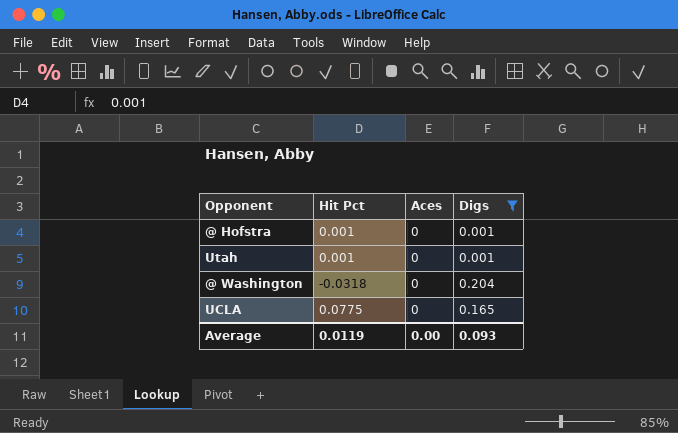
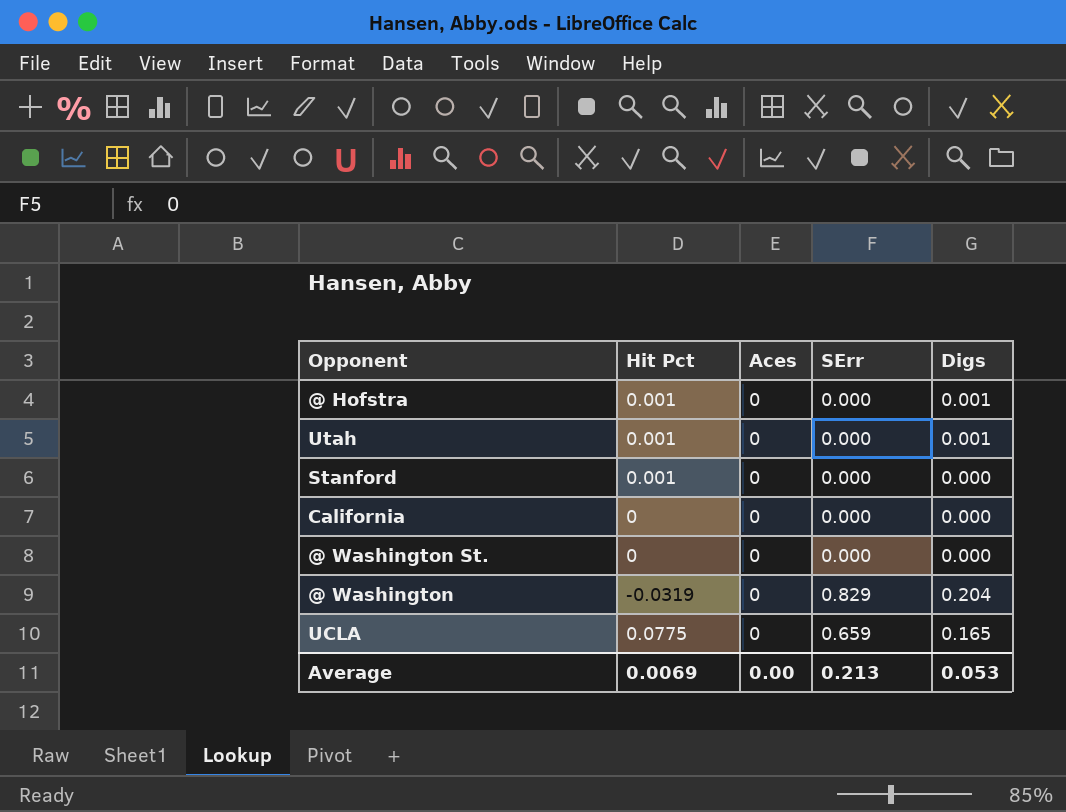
filter: Digs != 0.000 -> none
column SErr | position: none -> 4
@ Washington | Hit Pct: -0.0318 -> -0.0319
Average | Hit Pct: 0.0119 -> 0.0069
Average | Digs: 0.093 -> 0.053

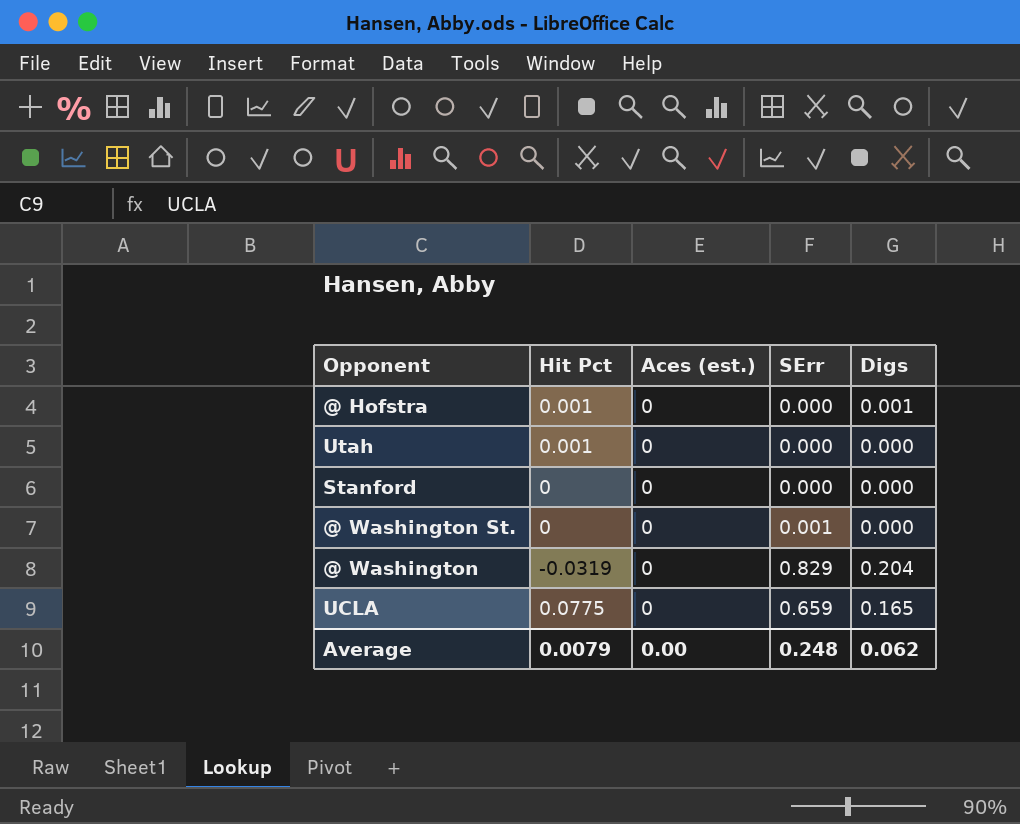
column name: Aces -> Aces (est.)
row California: 0 | 0 | 0.000 | 0.000 -> none
Utah | Digs: 0.001 -> 0.000
Stanford | Hit Pct: 0.001 -> 0
@ Washington St. | SErr: 0.000 -> 0.001
Average | Hit Pct: 0.0069 -> 0.0079
Average | SErr: 0.213 -> 0.248
Average | Digs: 0.053 -> 0.062

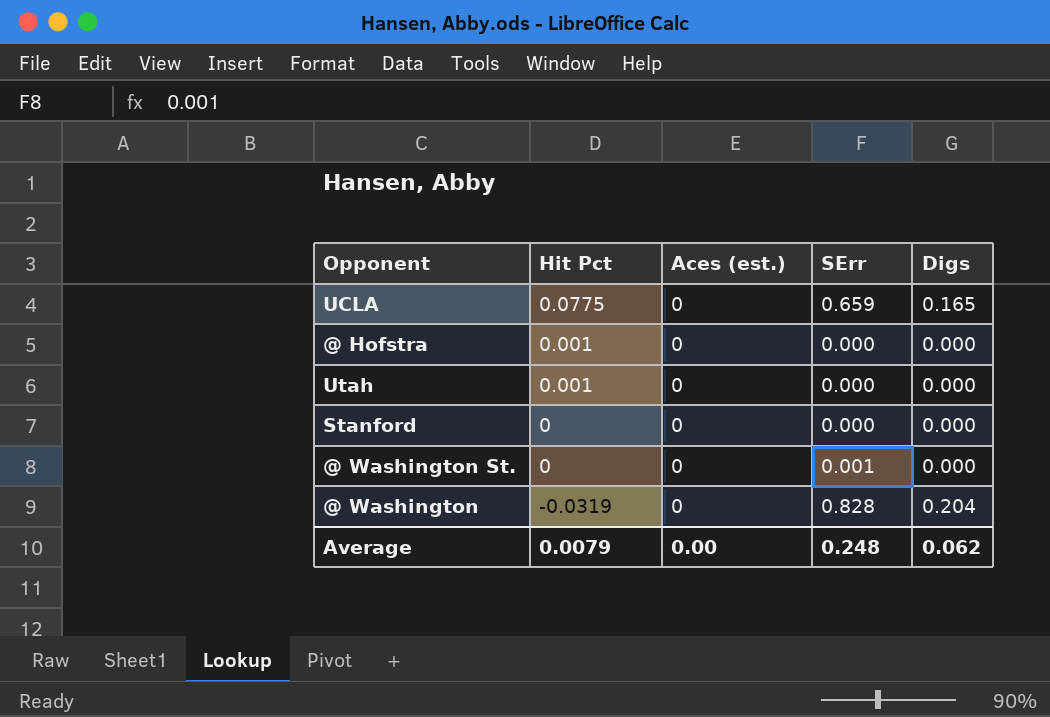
row order: none -> Hit Pct descending
@ Hofstra | Digs: 0.001 -> 0.000
@ Washington | SErr: 0.829 -> 0.828

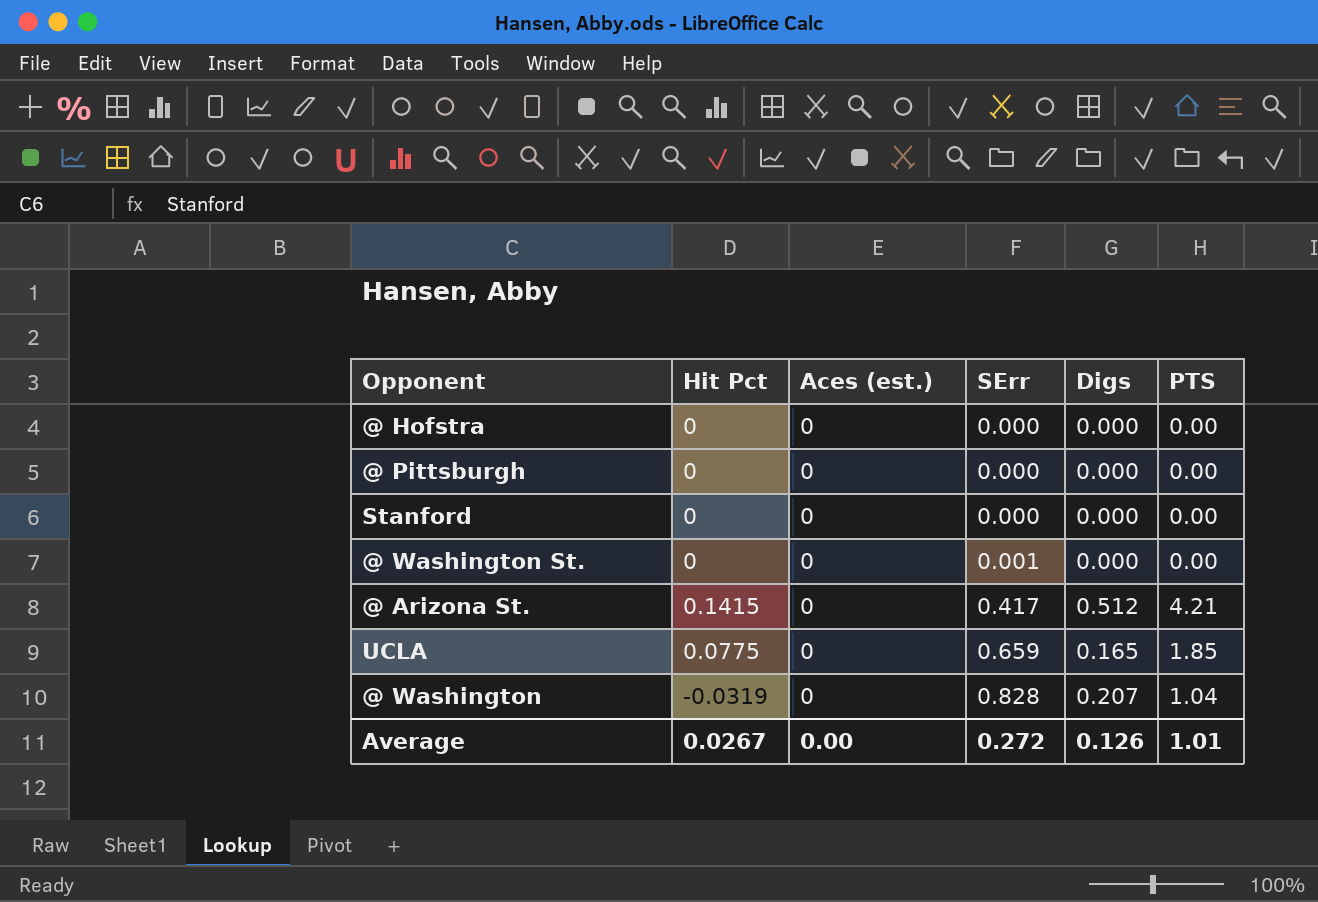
row order: Hit Pct descending -> SErr ascending
column PTS | position: none -> 6
row Utah: 0.001 | 0 | 0.000 | 0.000 -> none
@ Hofstra | Hit Pct: 0.001 -> 0
row @ Pittsburgh: none -> 0 | 0 | 0.000 | 0.000 | 0.00
row @ Arizona St.: none -> 0.1415 | 0 | 0.417 | 0.512 | 4.21
@ Washington | Digs: 0.204 -> 0.207
Average | Hit Pct: 0.0079 -> 0.0267
Average | SErr: 0.248 -> 0.272
Average | Digs: 0.062 -> 0.126

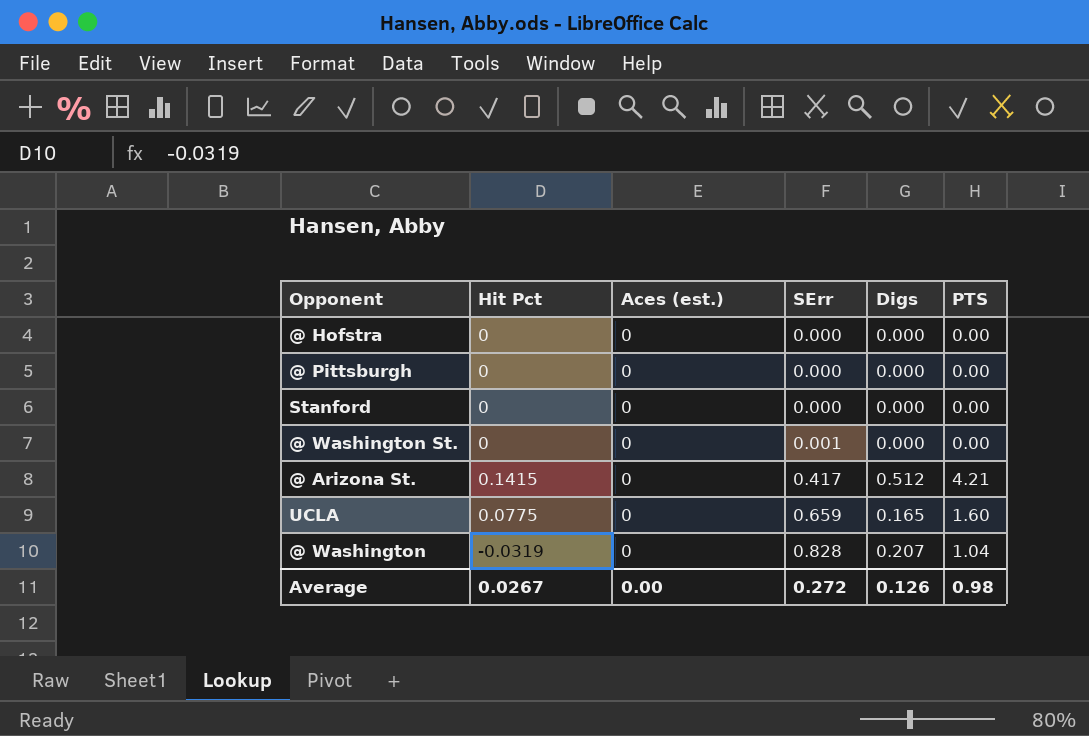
UCLA | PTS: 1.85 -> 1.60
Average | PTS: 1.01 -> 0.98

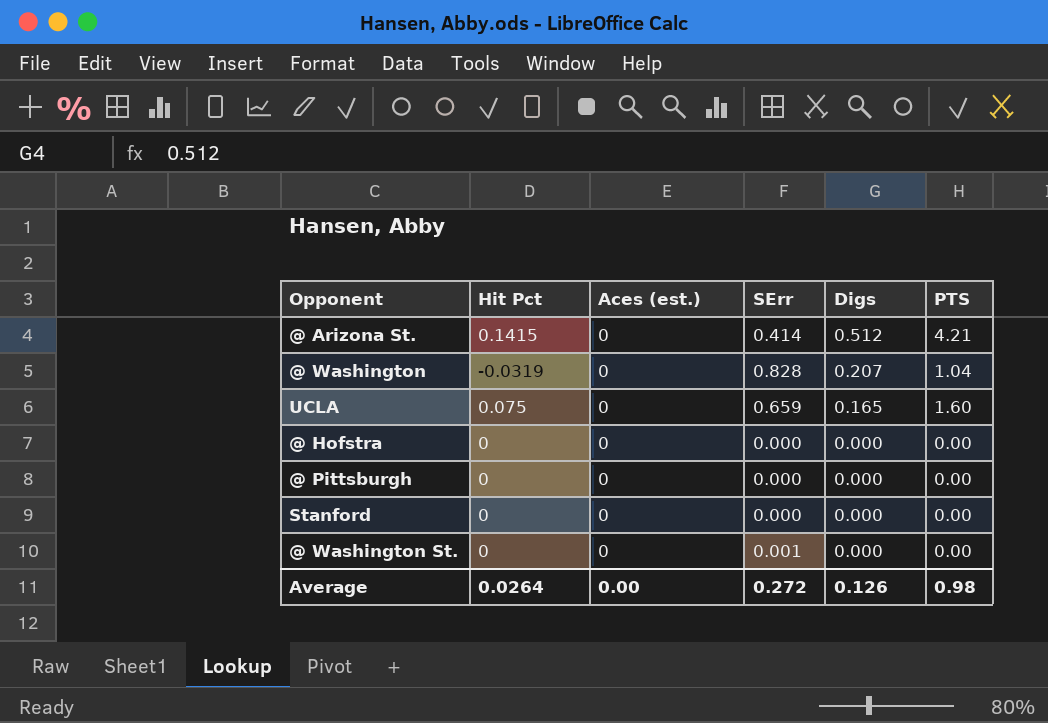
row order: SErr ascending -> Digs descending
@ Arizona St. | SErr: 0.417 -> 0.414
UCLA | Hit Pct: 0.0775 -> 0.075
Average | Hit Pct: 0.0267 -> 0.0264

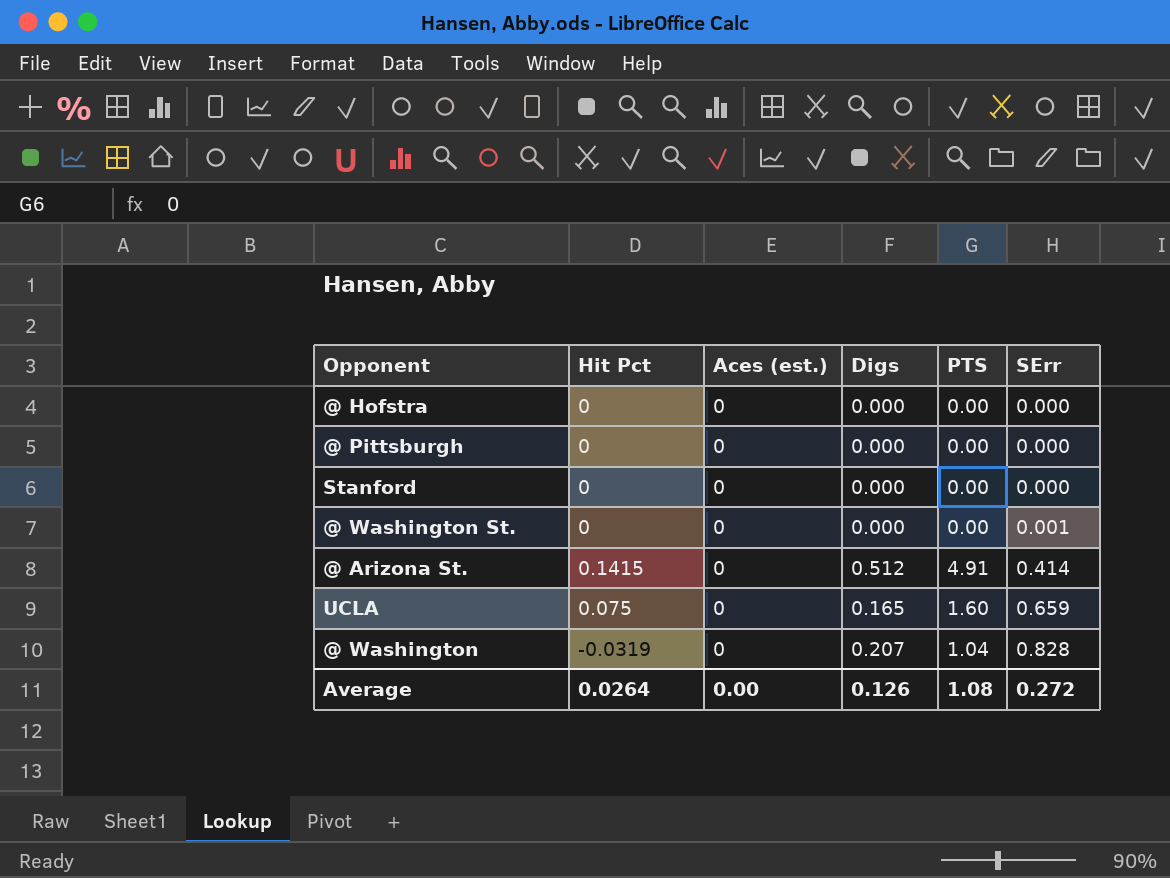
row order: Digs descending -> SErr ascending
column SErr | position: 4 -> 6
@ Arizona St. | PTS: 4.21 -> 4.91
Average | PTS: 0.98 -> 1.08

